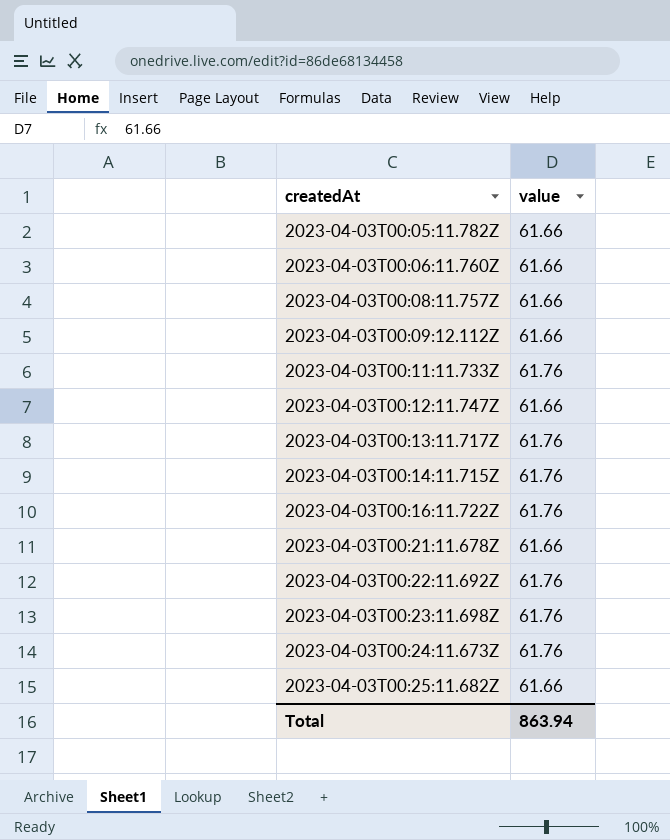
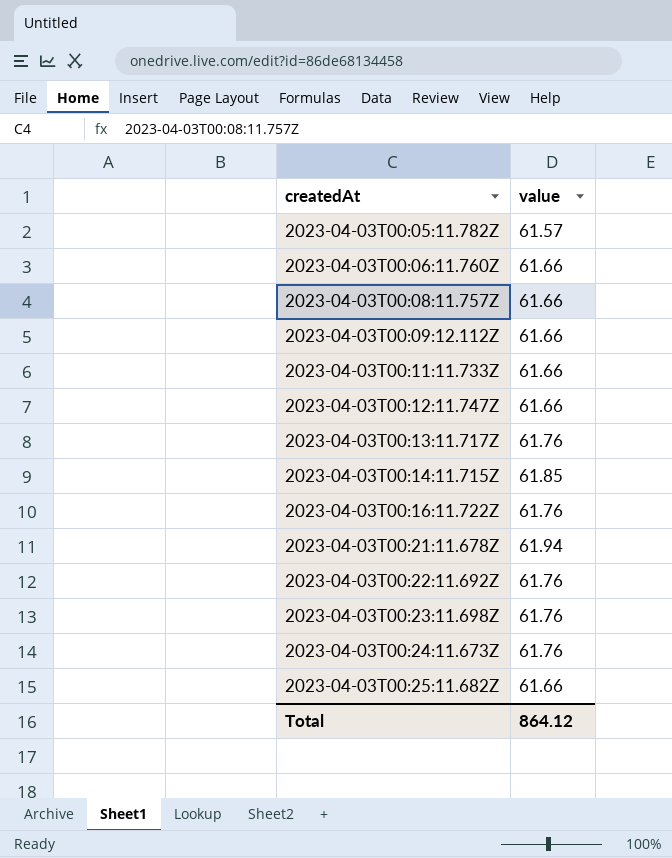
2023-04-03T00:05:11.782Z | value: 61.66 -> 61.57
2023-04-03T00:11:11.733Z | value: 61.76 -> 61.66
2023-04-03T00:14:11.715Z | value: 61.76 -> 61.85
2023-04-03T00:21:11.678Z | value: 61.66 -> 61.94
Total | value: 863.94 -> 864.12

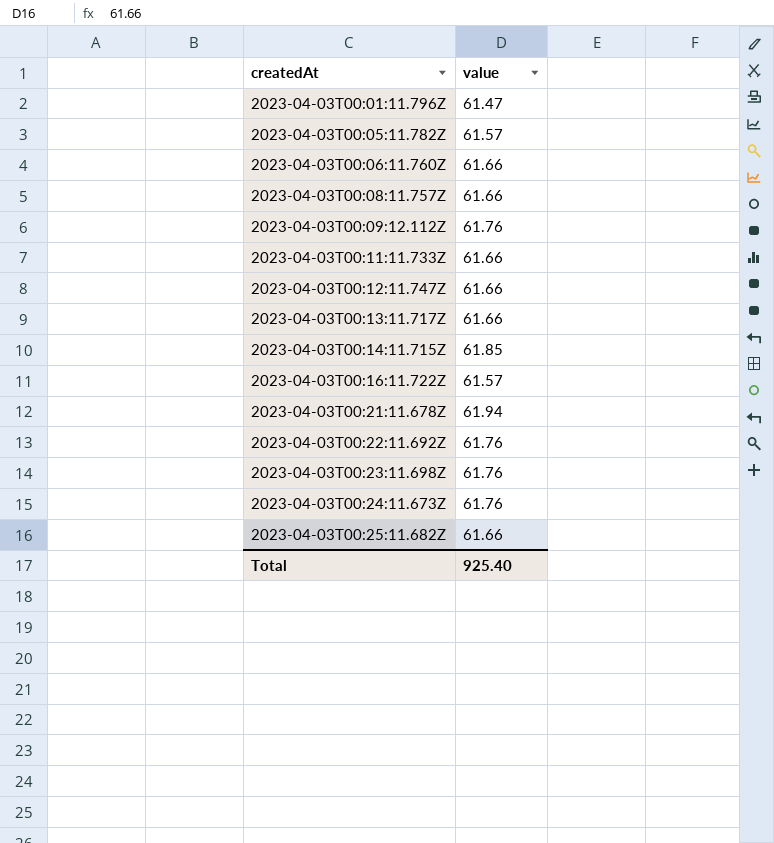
row 2023-04-03T00:01:11.796Z: none -> 61.47
2023-04-03T00:09:12.112Z | value: 61.66 -> 61.76
2023-04-03T00:13:11.717Z | value: 61.76 -> 61.66
2023-04-03T00:16:11.722Z | value: 61.76 -> 61.57
Total | value: 864.12 -> 925.40

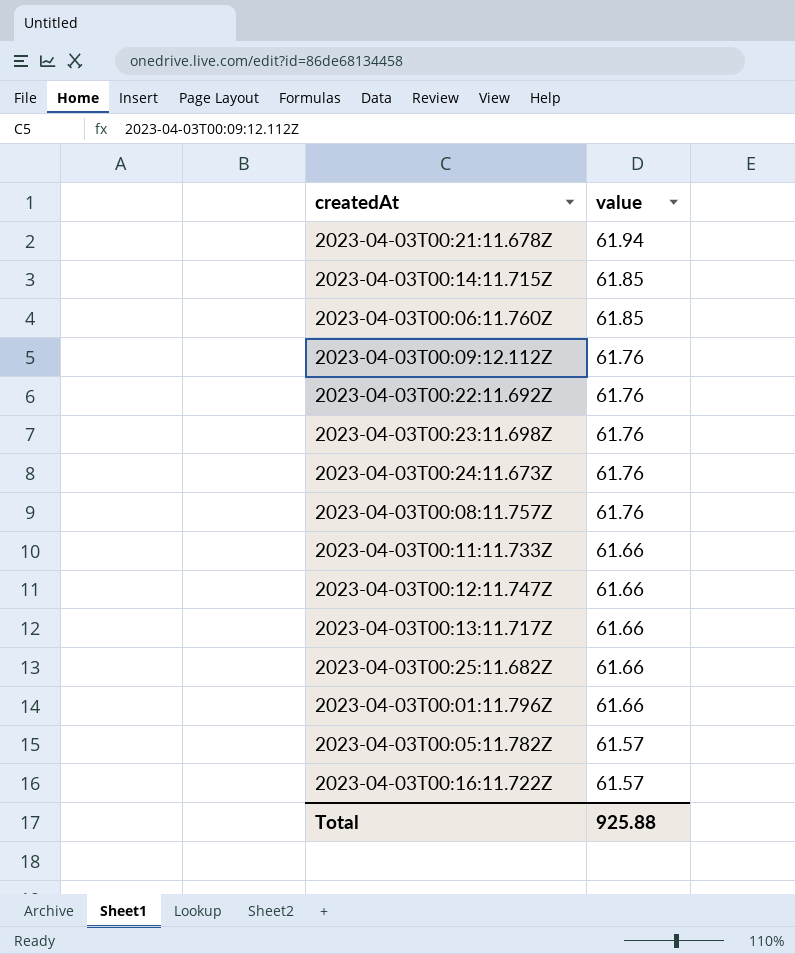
row order: createdAt ascending -> value descending
2023-04-03T00:06:11.760Z | value: 61.66 -> 61.85
2023-04-03T00:08:11.757Z | value: 61.66 -> 61.76
2023-04-03T00:01:11.796Z | value: 61.47 -> 61.66
Total | value: 925.40 -> 925.88

